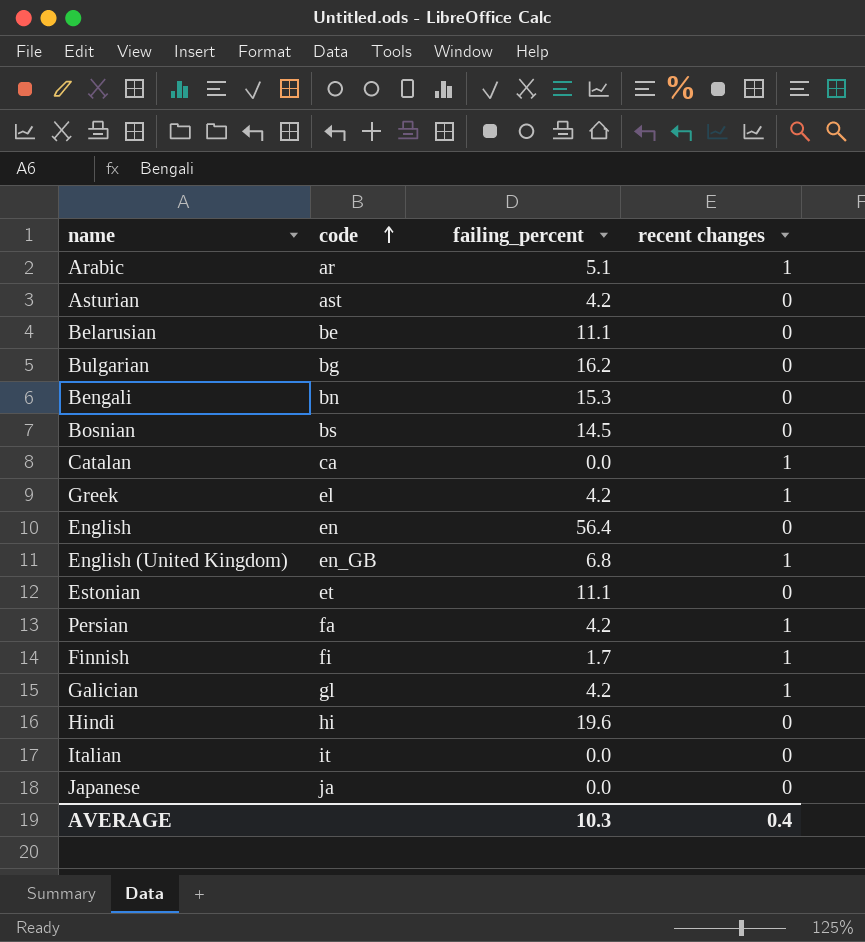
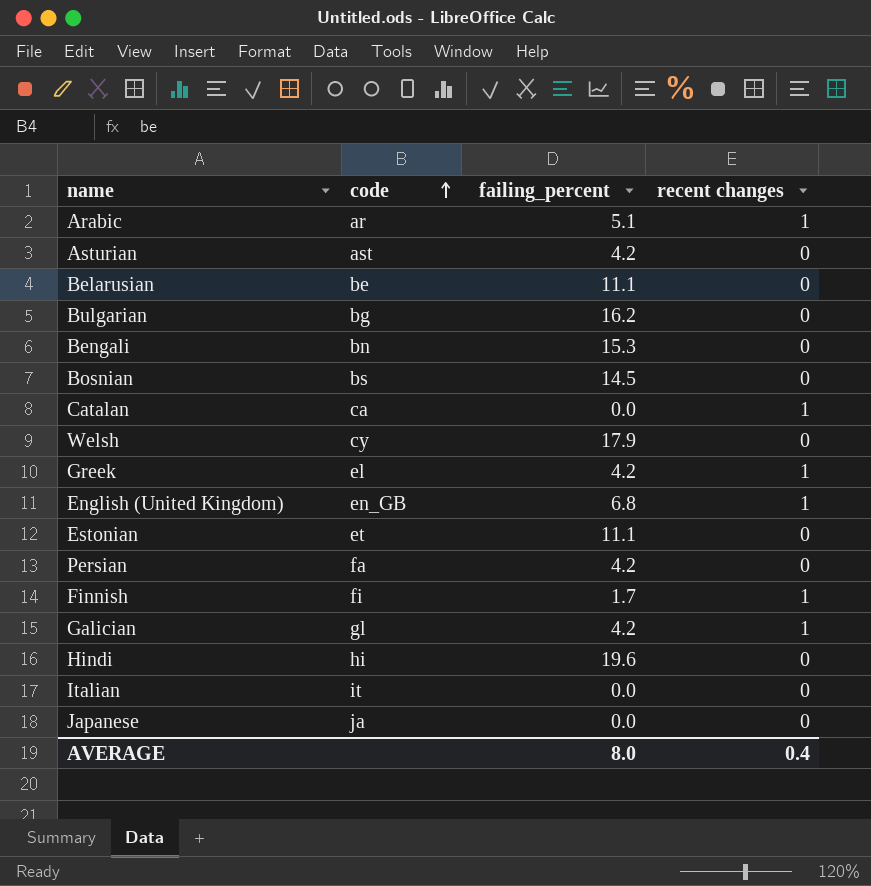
row English: en | 56.4 | 0 -> none
row Welsh: none -> cy | 17.9 | 0
Persian | recent changes: 1 -> 0
AVERAGE | failing_percent: 10.3 -> 8.0

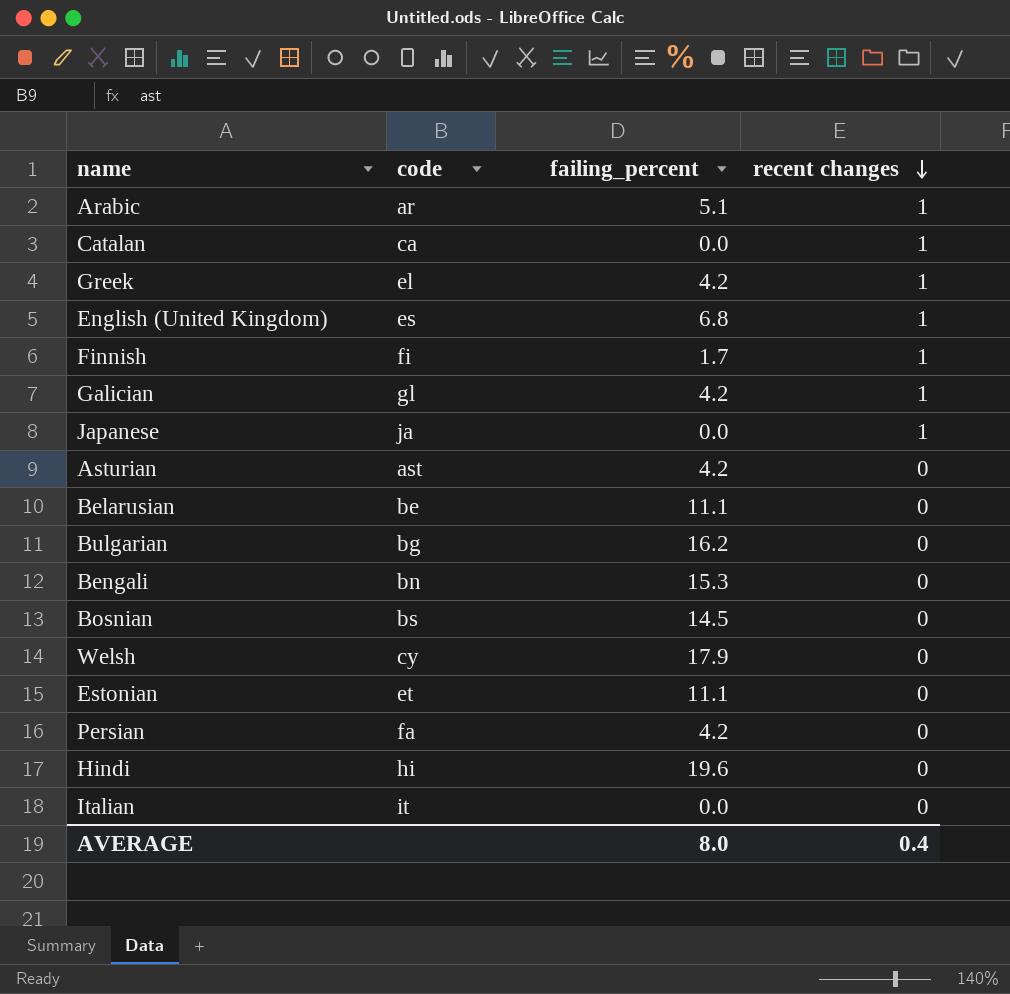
row order: code ascending -> recent changes descending
English (United Kingdom) | code: en_GB -> es
Japanese | recent changes: 0 -> 1

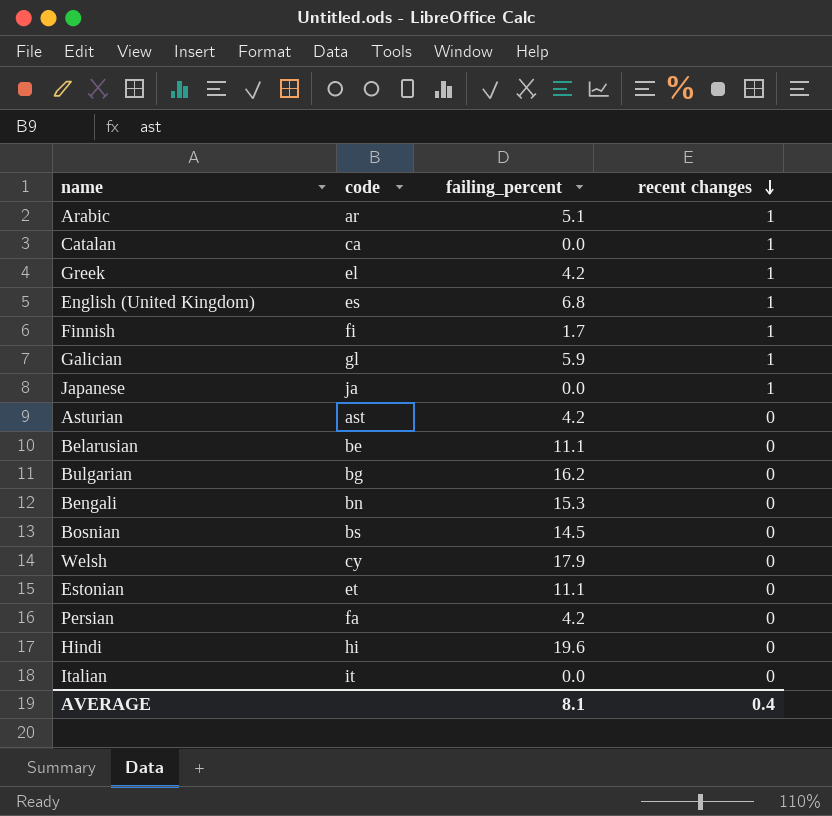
Galician | failing_percent: 4.2 -> 5.9
AVERAGE | failing_percent: 8.0 -> 8.1

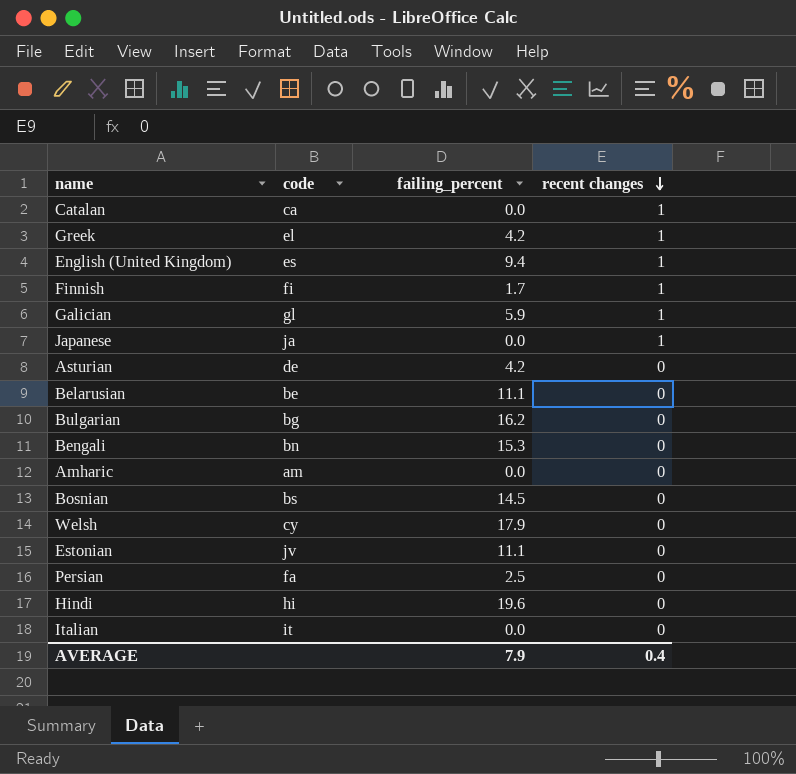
row Arabic: ar | 5.1 | 1 -> none
English (United Kingdom) | failing_percent: 6.8 -> 9.4
Asturian | code: ast -> de
row Amharic: none -> am | 0.0 | 0
Estonian | code: et -> jv
Persian | failing_percent: 4.2 -> 2.5
AVERAGE | failing_percent: 8.1 -> 7.9

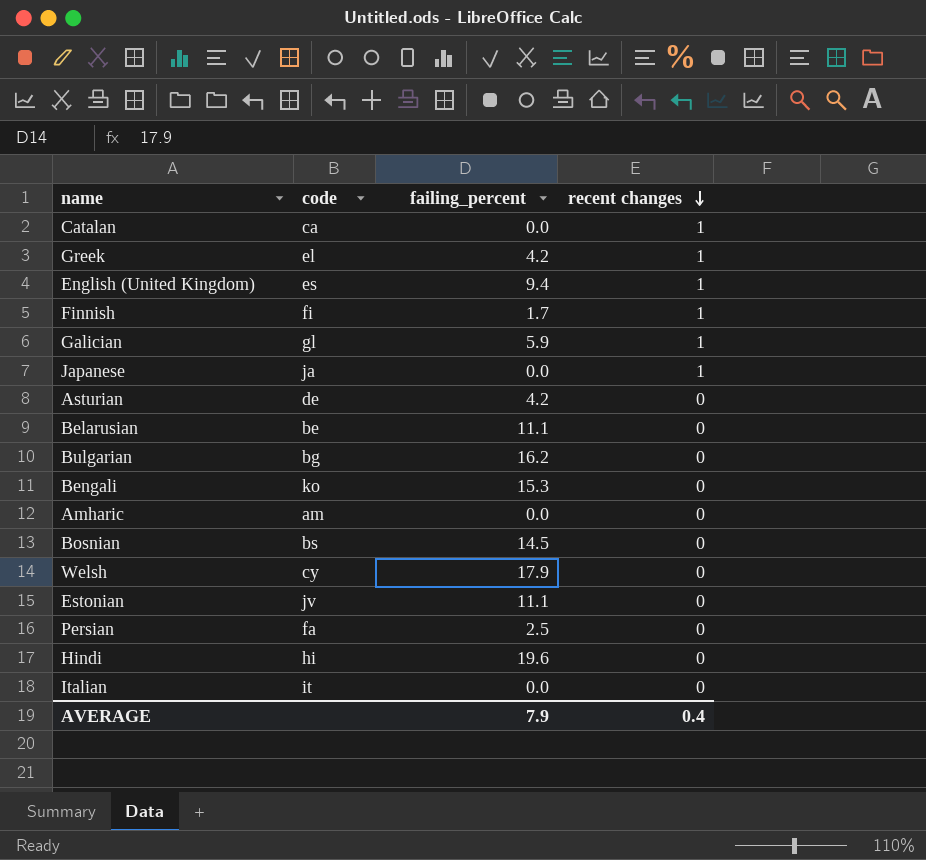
Bengali | code: bn -> ko

